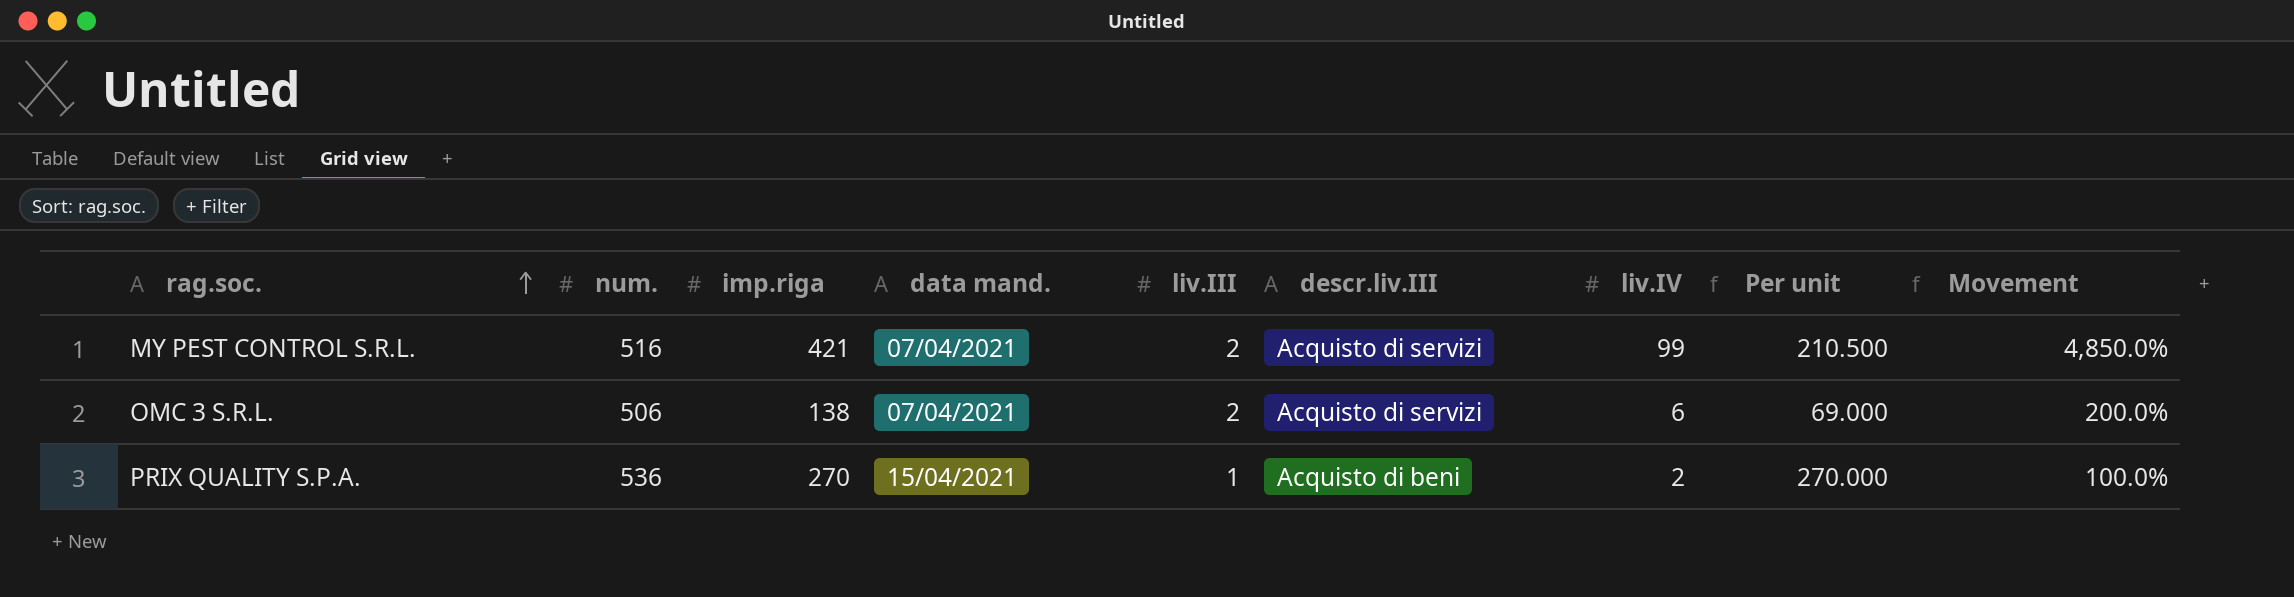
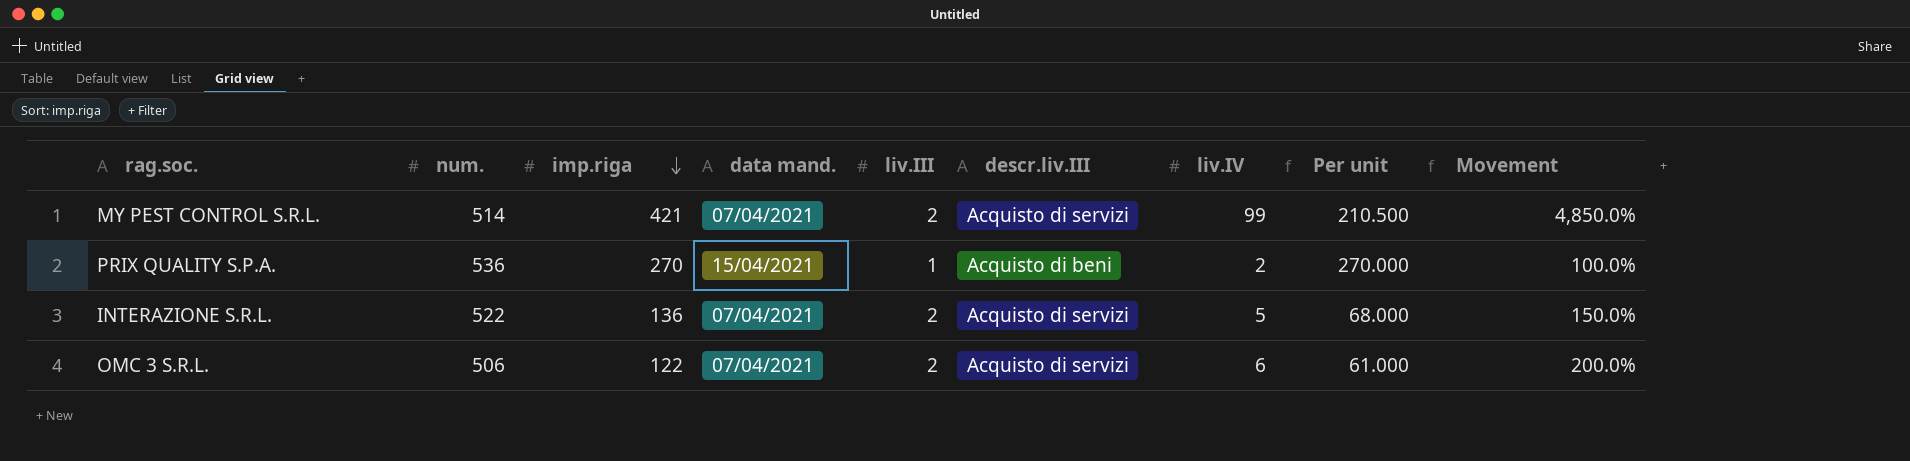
row order: rag.soc. ascending -> imp.riga descending
MY PEST CONTROL S.R.L. | num.: 516 -> 514
row INTERAZIONE S.R.L.: none -> 522 | 136 | 07/04/2021 | 2 | Acquisto di servizi | 5 | 68.000 | 150.0%
OMC 3 S.R.L. | imp.riga: 138 -> 122
OMC 3 S.R.L. | Per unit: 69.000 -> 61.000

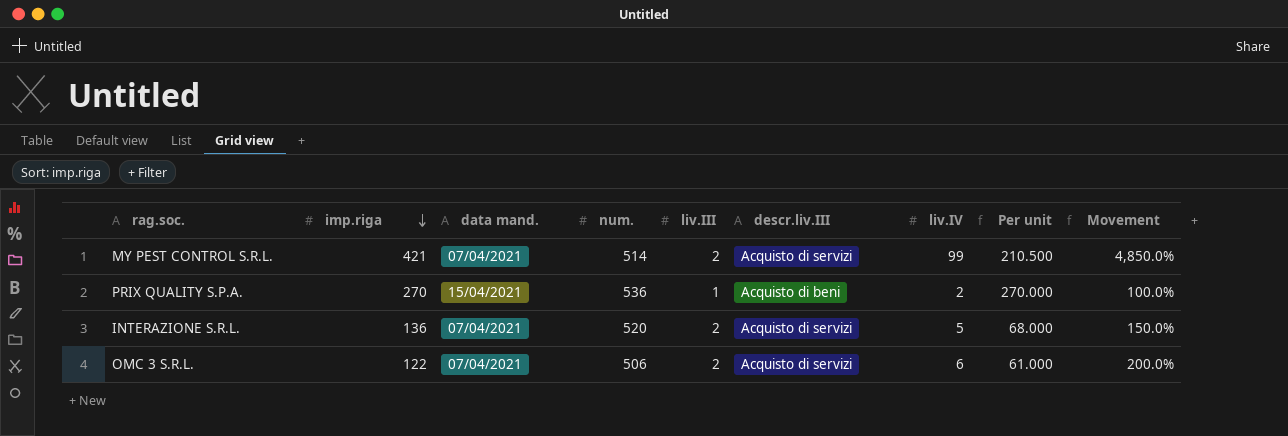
column num. | position: 2 -> 4
INTERAZIONE S.R.L. | num.: 522 -> 520

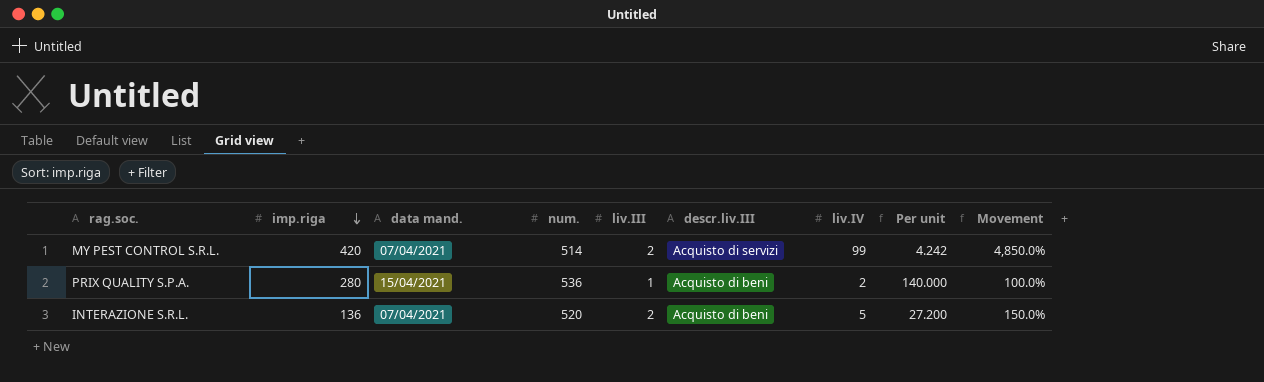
column Per unit | formula: [imp.riga] / [liv.III] -> [imp.riga] / [liv.IV]
row OMC 3 S.R.L.: 122 | 07/04/2021 | 506 | 2 | Acquisto di servizi | 6 | 61.000 | 200.0% -> none
MY PEST CONTROL S.R.L. | imp.riga: 421 -> 420
PRIX QUALITY S.P.A. | imp.riga: 270 -> 280
INTERAZIONE S.R.L. | descr.liv.III: Acquisto di servizi -> Acquisto di beni

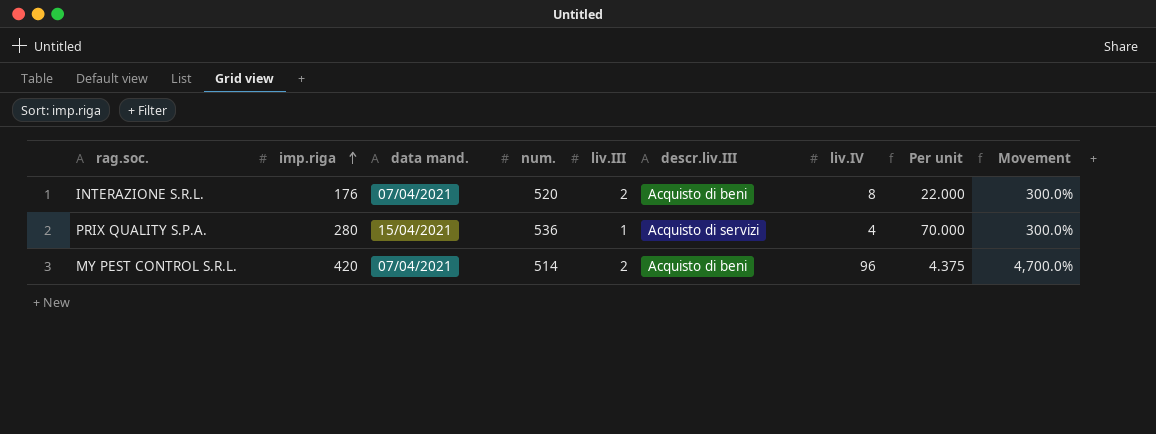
row order: imp.riga descending -> imp.riga ascending
INTERAZIONE S.R.L. | imp.riga: 136 -> 176
INTERAZIONE S.R.L. | liv.IV: 5 -> 8
INTERAZIONE S.R.L. | Per unit: 27.200 -> 22.000
INTERAZIONE S.R.L. | Movement: 150.0% -> 300.0%
PRIX QUALITY S.P.A. | descr.liv.III: Acquisto di beni -> Acquisto di servizi
PRIX QUALITY S.P.A. | liv.IV: 2 -> 4
PRIX QUALITY S.P.A. | Per unit: 140.000 -> 70.000
PRIX QUALITY S.P.A. | Movement: 100.0% -> 300.0%
MY PEST CONTROL S.R.L. | descr.liv.III: Acquisto di servizi -> Acquisto di beni
MY PEST CONTROL S.R.L. | liv.IV: 99 -> 96
MY PEST CONTROL S.R.L. | Per unit: 4.242 -> 4.375
MY PEST CONTROL S.R.L. | Movement: 4,850.0% -> 4,700.0%

